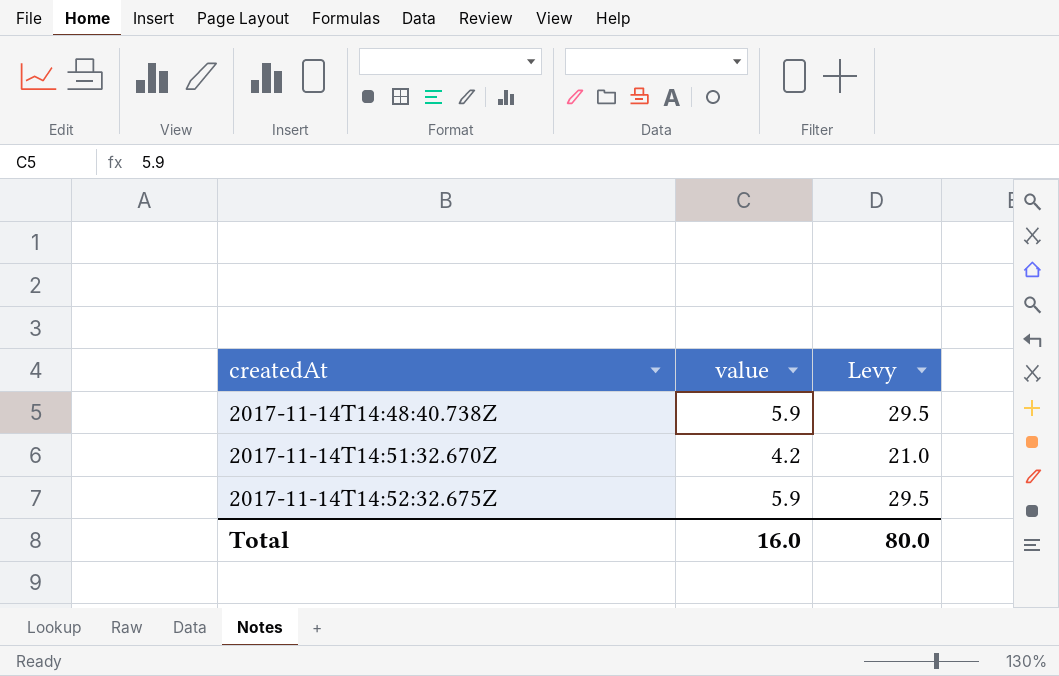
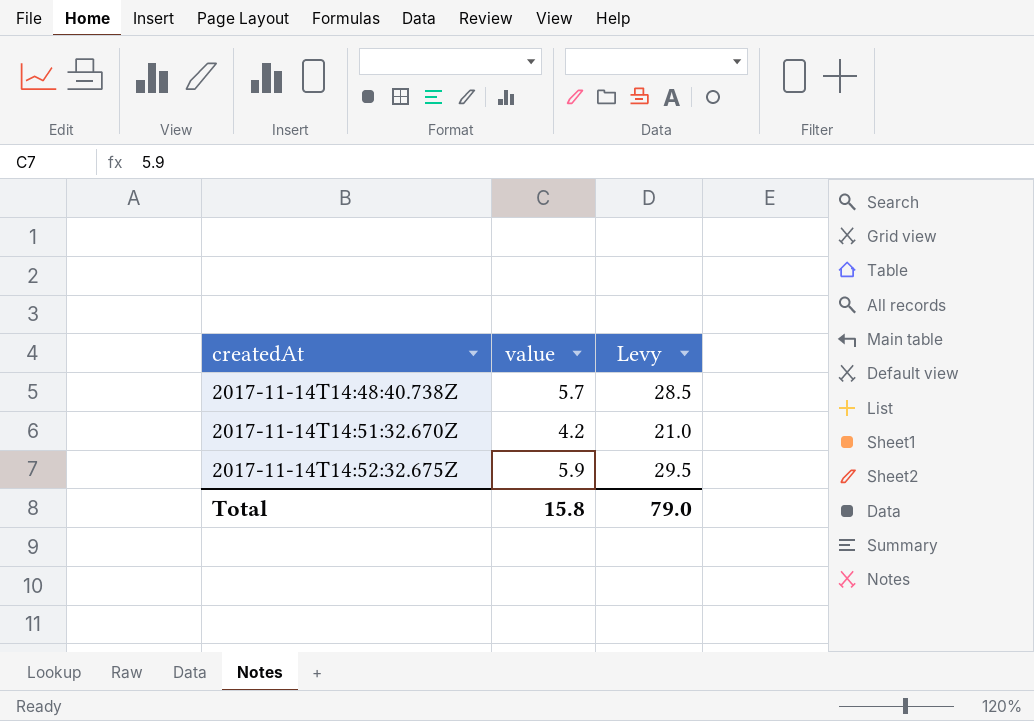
2017-11-14T14:48:40.738Z | value: 5.9 -> 5.7
2017-11-14T14:48:40.738Z | Levy: 29.5 -> 28.5
Total | value: 16.0 -> 15.8
Total | Levy: 80.0 -> 79.0

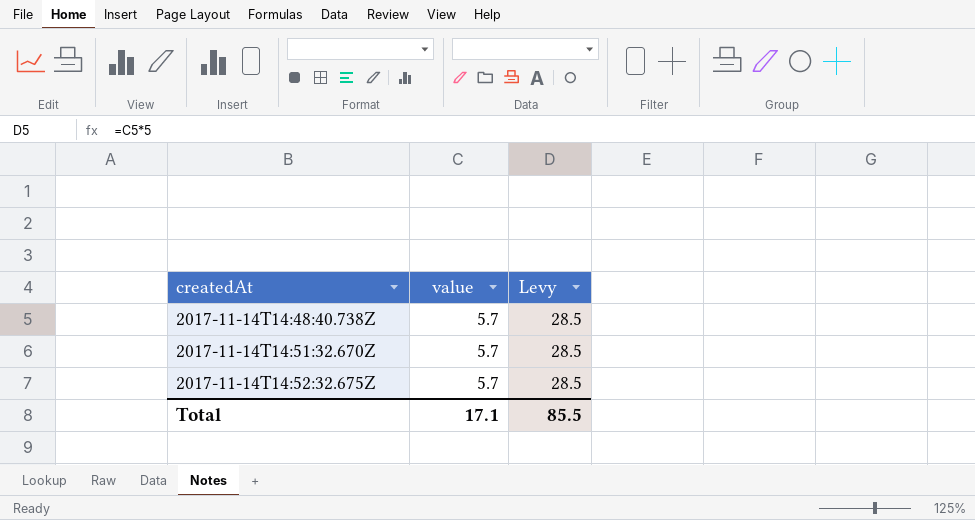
2017-11-14T14:51:32.670Z | value: 4.2 -> 5.7
2017-11-14T14:51:32.670Z | Levy: 21.0 -> 28.5
2017-11-14T14:52:32.675Z | value: 5.9 -> 5.7
2017-11-14T14:52:32.675Z | Levy: 29.5 -> 28.5
Total | value: 15.8 -> 17.1
Total | Levy: 79.0 -> 85.5

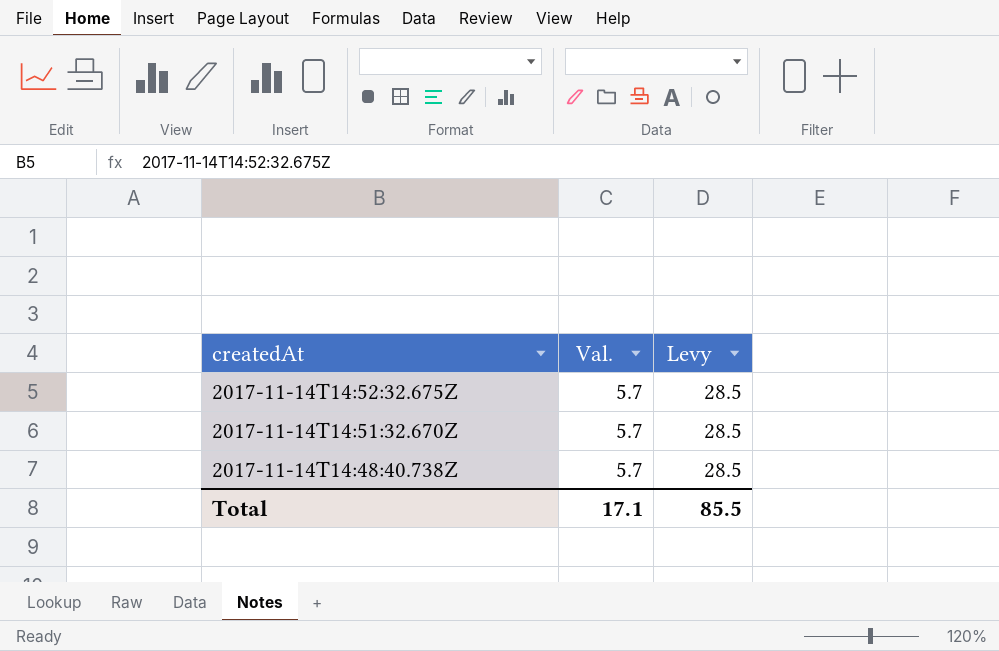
row order: createdAt ascending -> createdAt descending
column name: value -> Val.

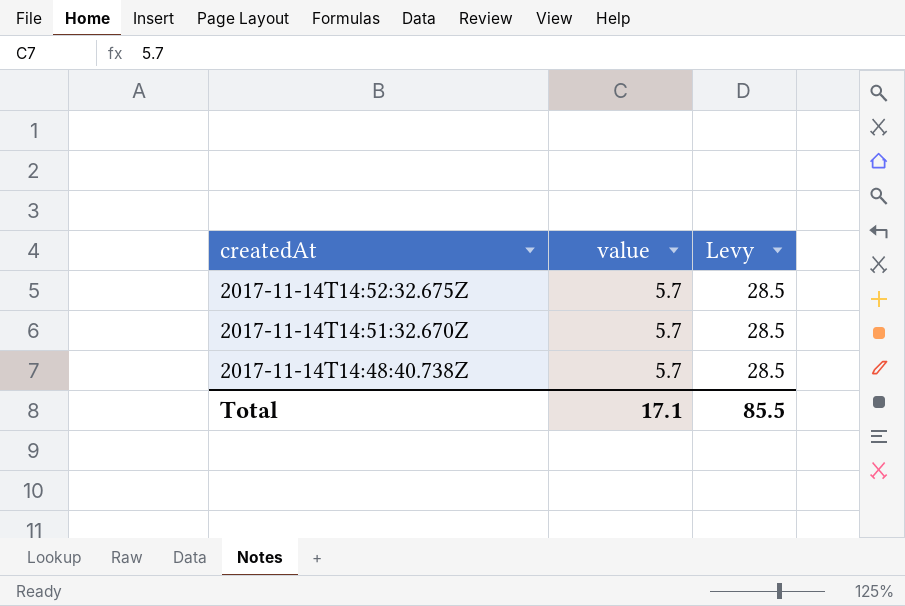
column name: Val. -> value

